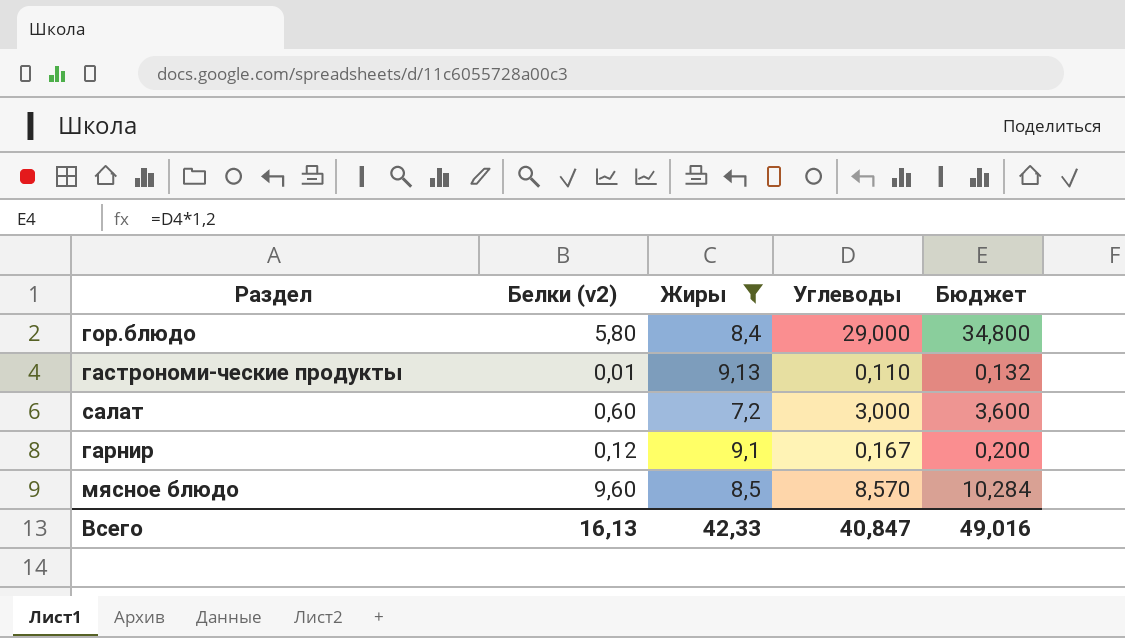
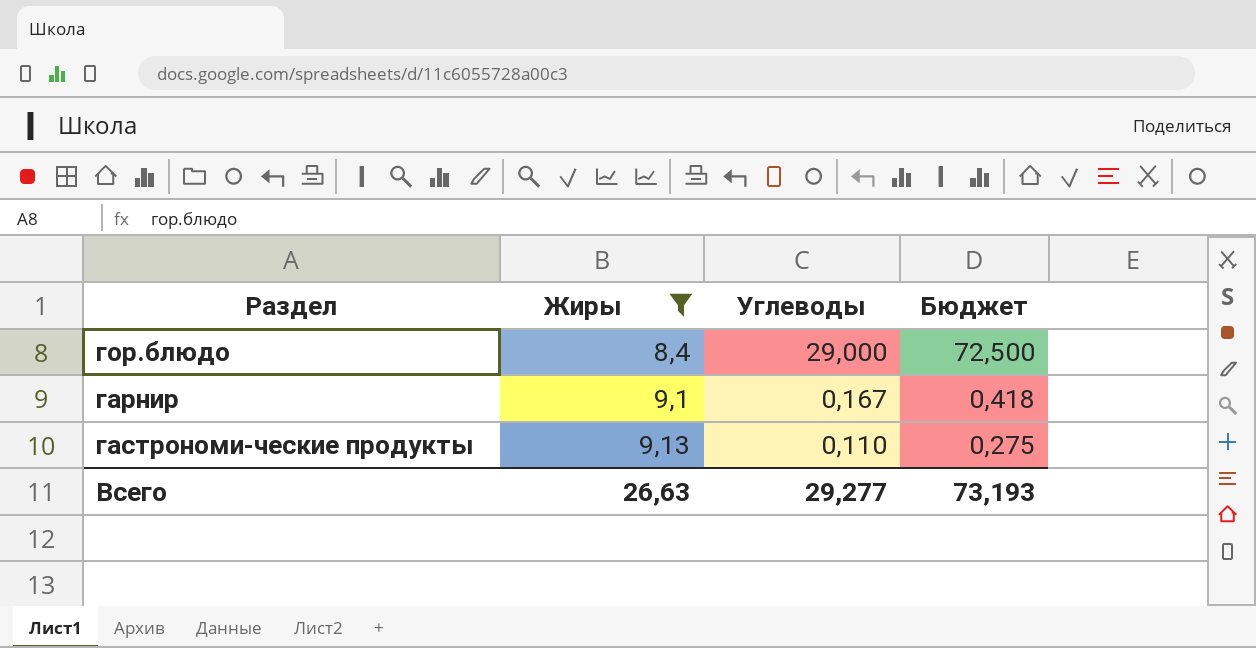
row order: none -> Жиры ascending
column Белки (v2) | position: 2 -> none
column Бюджет | formula: [Углеводы] * 1,2 -> [Углеводы] * 2,5
row салат: 0,60 | 7,2 | 3,000 | 3,600 -> none
row мясное блюдо: 9,60 | 8,5 | 8,570 | 10,284 -> none
Всего | Жиры: 42,33 -> 26,63
Всего | Углеводы: 40,847 -> 29,277
Всего | Бюджет: 49,016 -> 73,193

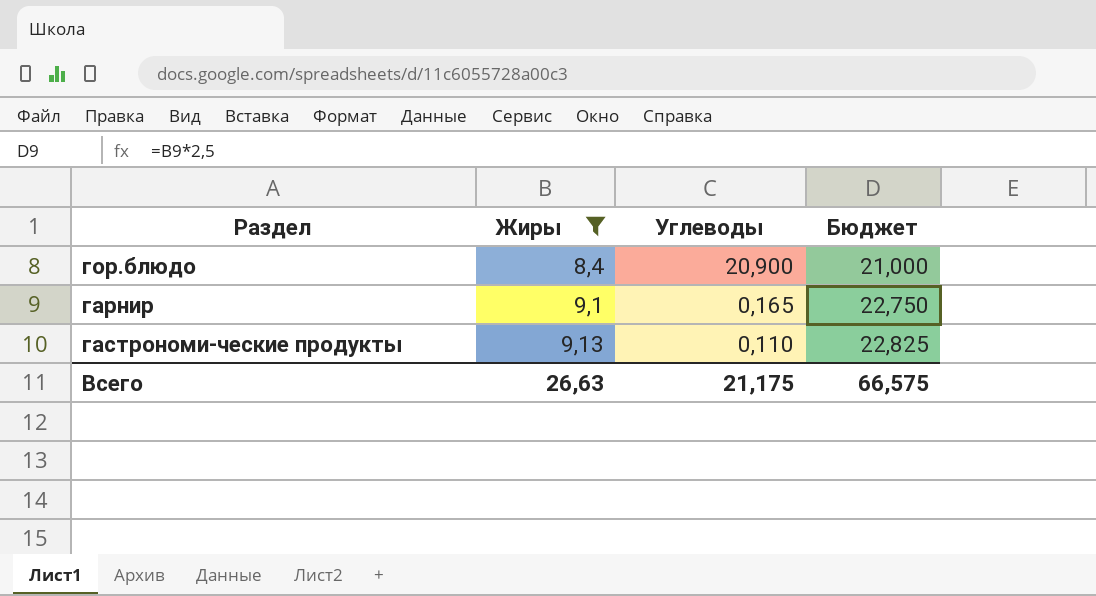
column Бюджет | formula: [Углеводы] * 2,5 -> [Жиры] * 2,5
гор.блюдо | Углеводы: 29,000 -> 20,900
гарнир | Углеводы: 0,167 -> 0,165
Всего | Углеводы: 29,277 -> 21,175
Всего | Бюджет: 73,193 -> 66,575

